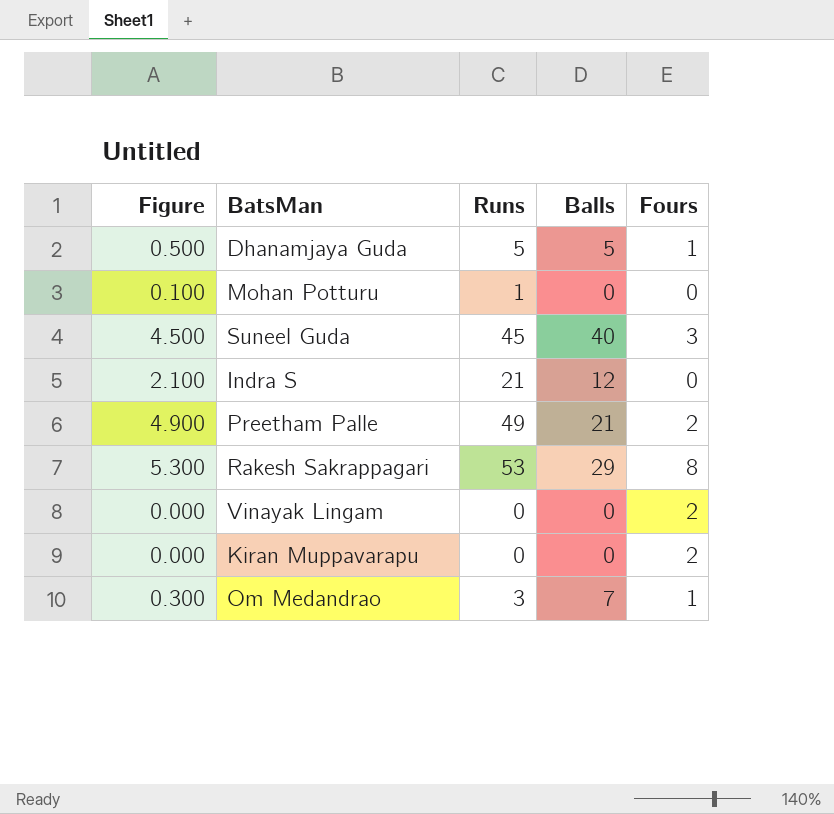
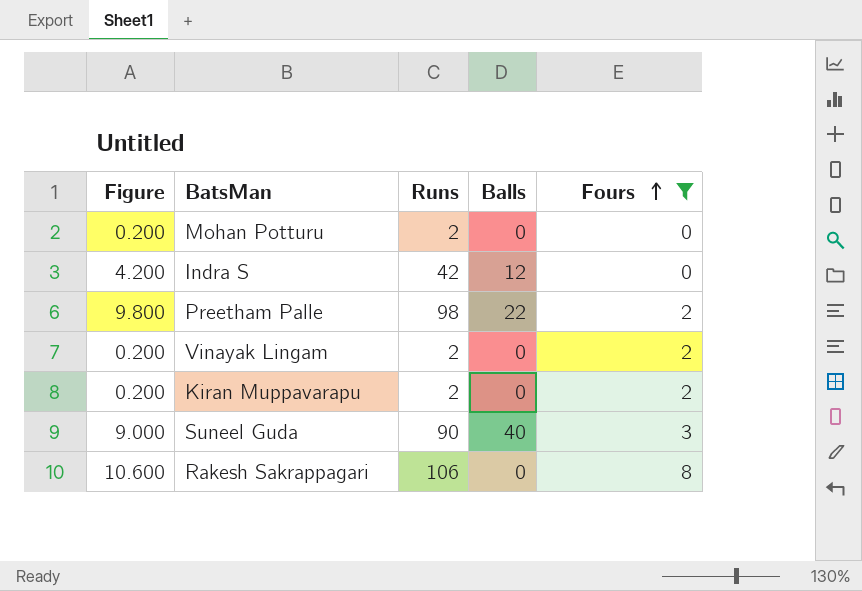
filter: none -> Fours != 1
row order: none -> Fours ascending
Mohan Potturu | Figure: 0.100 -> 0.200
Mohan Potturu | Runs: 1 -> 2
Indra S | Figure: 2.100 -> 4.200
Indra S | Runs: 21 -> 42
Preetham Palle | Figure: 4.900 -> 9.800
Preetham Palle | Runs: 49 -> 98
Preetham Palle | Balls: 21 -> 22
Vinayak Lingam | Figure: 0.000 -> 0.200
Vinayak Lingam | Runs: 0 -> 2
Kiran Muppavarapu | Figure: 0.000 -> 0.200
Kiran Muppavarapu | Runs: 0 -> 2
Suneel Guda | Figure: 4.500 -> 9.000
Suneel Guda | Runs: 45 -> 90
Rakesh Sakrappagari | Figure: 5.300 -> 10.600
Rakesh Sakrappagari | Runs: 53 -> 106
Rakesh Sakrappagari | Balls: 29 -> 0

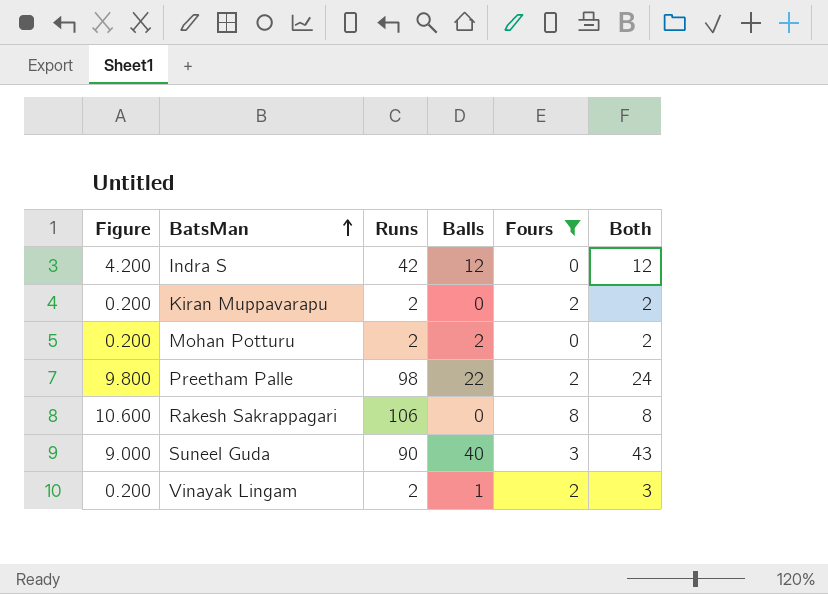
row order: Fours ascending -> BatsMan ascending
column Both | formula: none -> [Balls] + [Fours]
Mohan Potturu | Balls: 0 -> 2
Vinayak Lingam | Balls: 0 -> 1

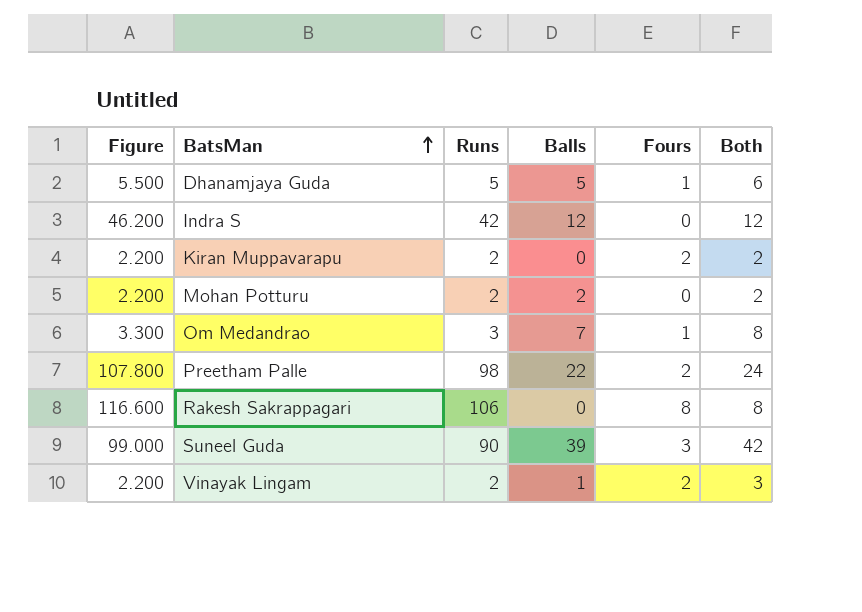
filter: Fours != 1 -> none
column Figure | formula: [Runs] * 0.1 -> [Runs] * 1.1
Suneel Guda | Balls: 40 -> 39
Suneel Guda | Both: 43 -> 42

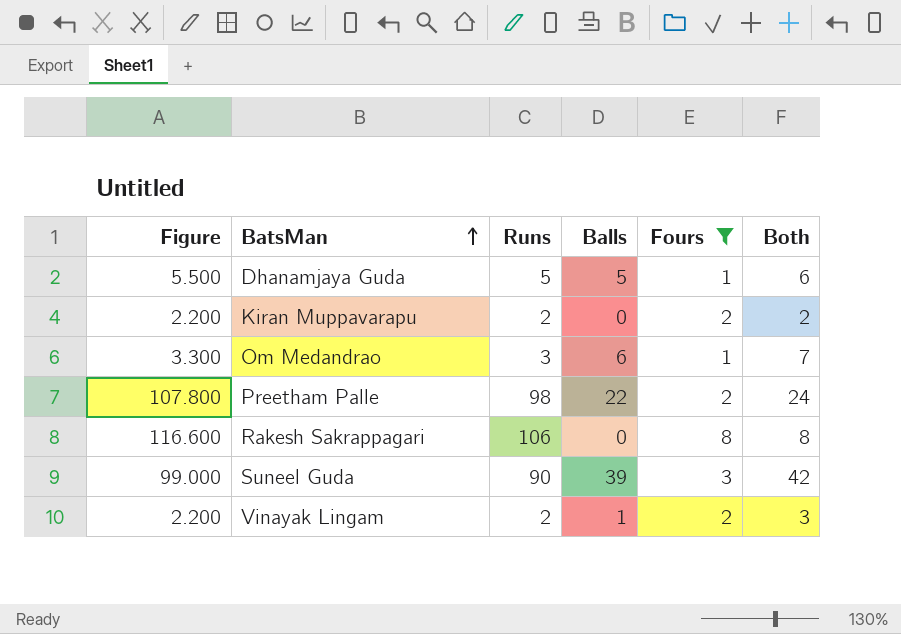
filter: none -> Fours != 0
Om Medandrao | Balls: 7 -> 6
Om Medandrao | Both: 8 -> 7

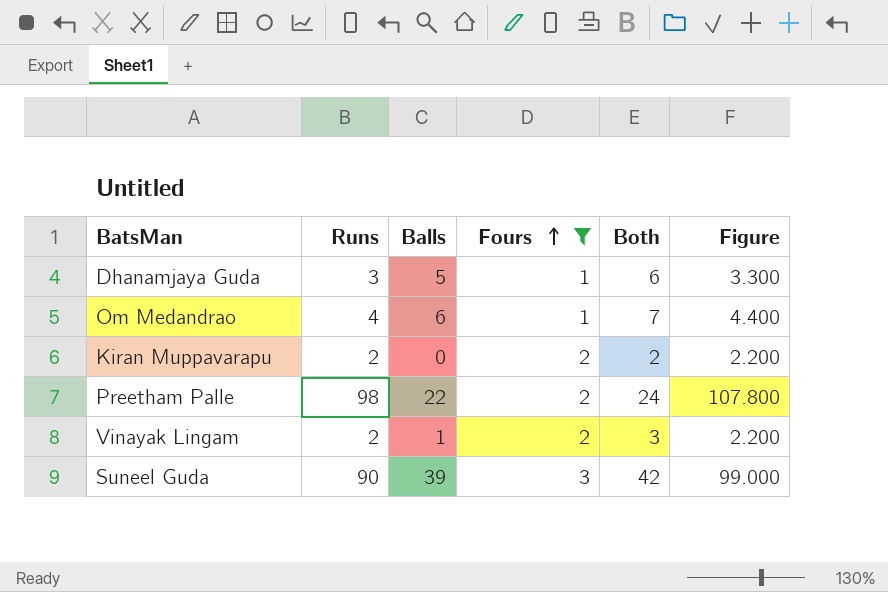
row order: BatsMan ascending -> Fours ascending
column Figure | position: 1 -> 6
row Rakesh Sakrappagari: 116.600 | 106 | 0 | 8 | 8 -> none
Dhanamjaya Guda | Runs: 5 -> 3
Dhanamjaya Guda | Figure: 5.500 -> 3.300
Om Medandrao | Runs: 3 -> 4
Om Medandrao | Figure: 3.300 -> 4.400

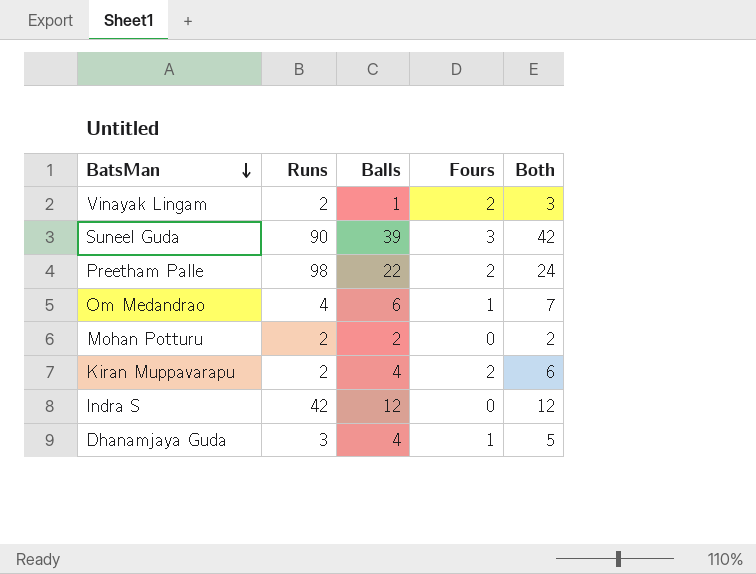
filter: Fours != 0 -> none
row order: Fours ascending -> BatsMan descending
column Figure | formula: [Runs] * 1.1 -> none
Kiran Muppavarapu | Balls: 0 -> 4
Kiran Muppavarapu | Both: 2 -> 6
Dhanamjaya Guda | Balls: 5 -> 4
Dhanamjaya Guda | Both: 6 -> 5

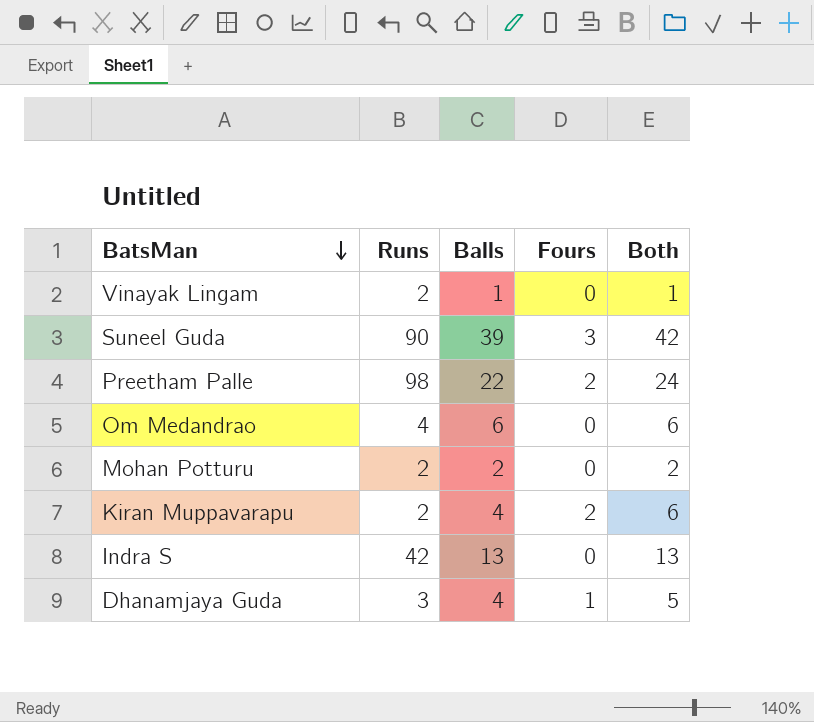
Vinayak Lingam | Fours: 2 -> 0
Vinayak Lingam | Both: 3 -> 1
Om Medandrao | Fours: 1 -> 0
Om Medandrao | Both: 7 -> 6
Indra S | Balls: 12 -> 13
Indra S | Both: 12 -> 13

